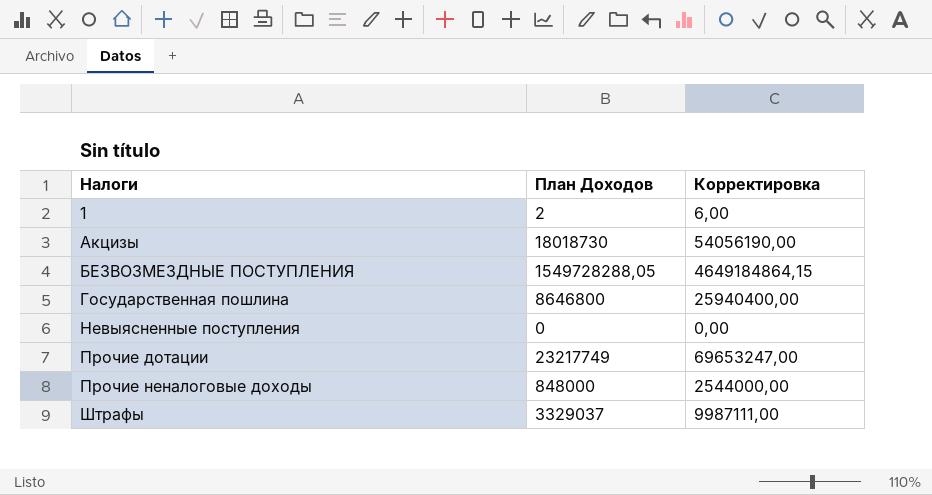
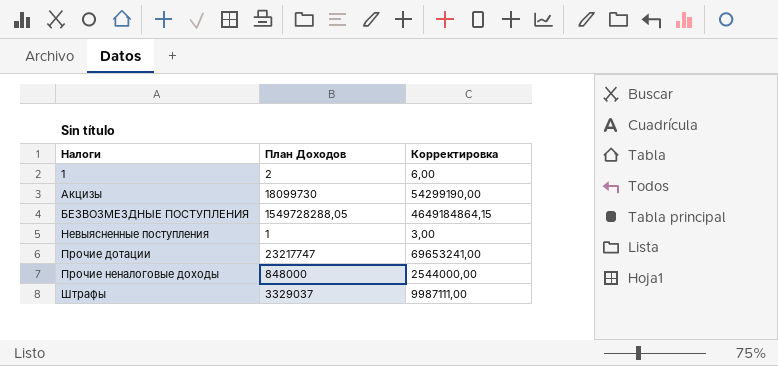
row Государственная пошлина: 8646800 | 25940400,00 -> none
Акцизы | План Доходов: 18018730 -> 18099730
Акцизы | Корректировка: 54056190,00 -> 54299190,00
Невыясненные поступления | План Доходов: 0 -> 1
Невыясненные поступления | Корректировка: 0,00 -> 3,00
Прочие дотации | План Доходов: 23217749 -> 23217747
Прочие дотации | Корректировка: 69653247,00 -> 69653241,00

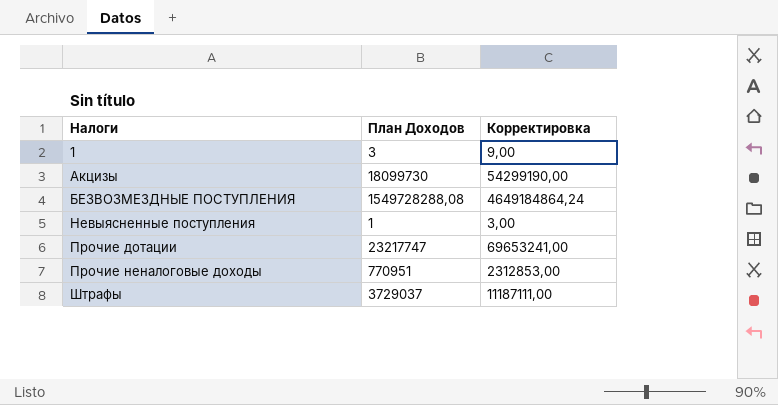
1 | План Доходов: 2 -> 3
1 | Корректировка: 6,00 -> 9,00
БЕЗВОЗМЕЗДНЫЕ ПОСТУПЛЕНИЯ | План Доходов: 1549728288,05 -> 1549728288,08
БЕЗВОЗМЕЗДНЫЕ ПОСТУПЛЕНИЯ | Корректировка: 4649184864,15 -> 4649184864,24
Прочие неналоговые доходы | План Доходов: 848000 -> 770951
Прочие неналоговые доходы | Корректировка: 2544000,00 -> 2312853,00
Штрафы | План Доходов: 3329037 -> 3729037
Штрафы | Корректировка: 9987111,00 -> 11187111,00

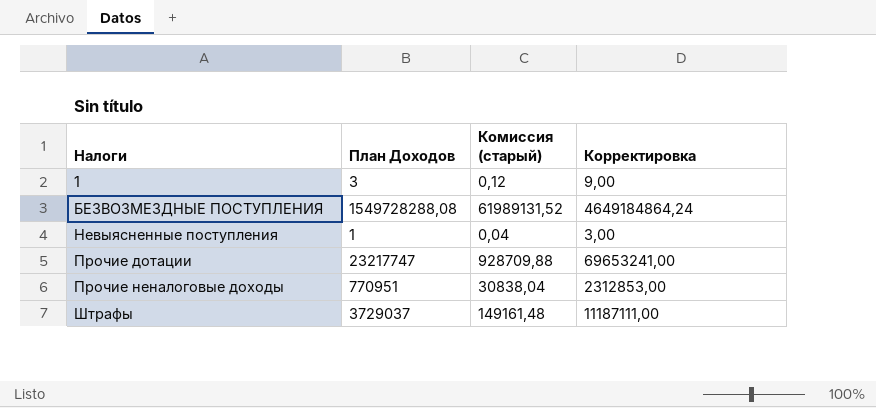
column Комиссия (старый) | formula: none -> [План Доходов] * 0,04
row Акцизы: 18099730 | 54299190,00 -> none

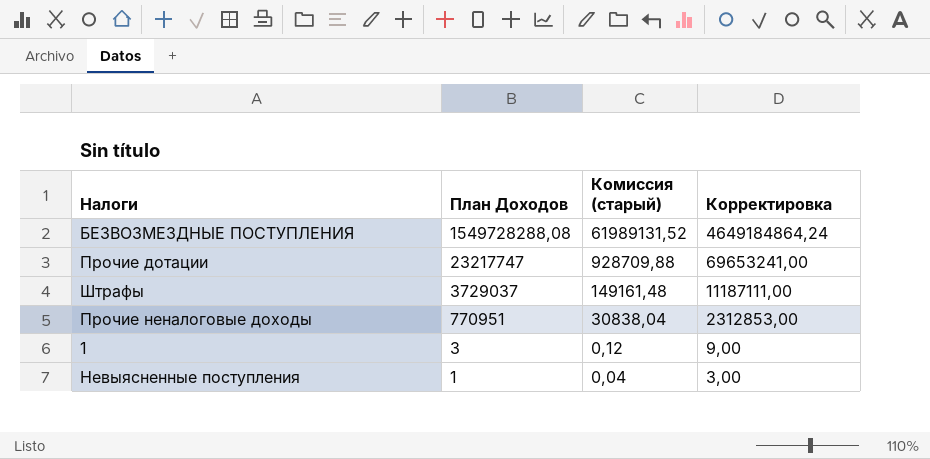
row order: Налоги ascending -> План Доходов descending

